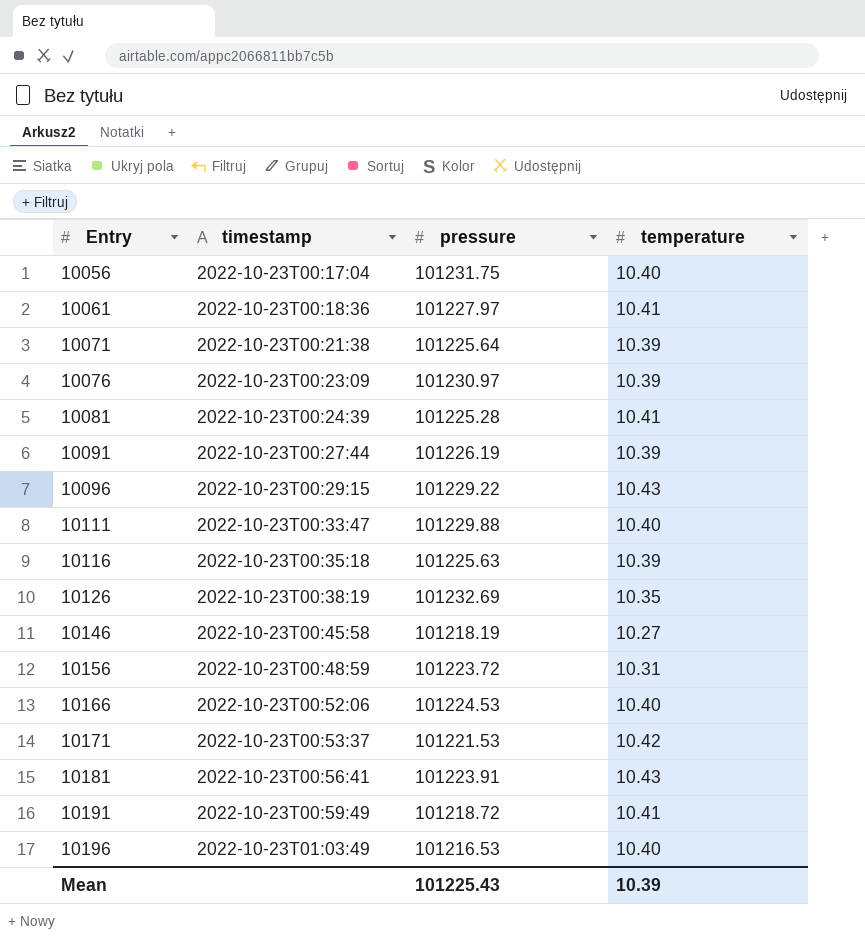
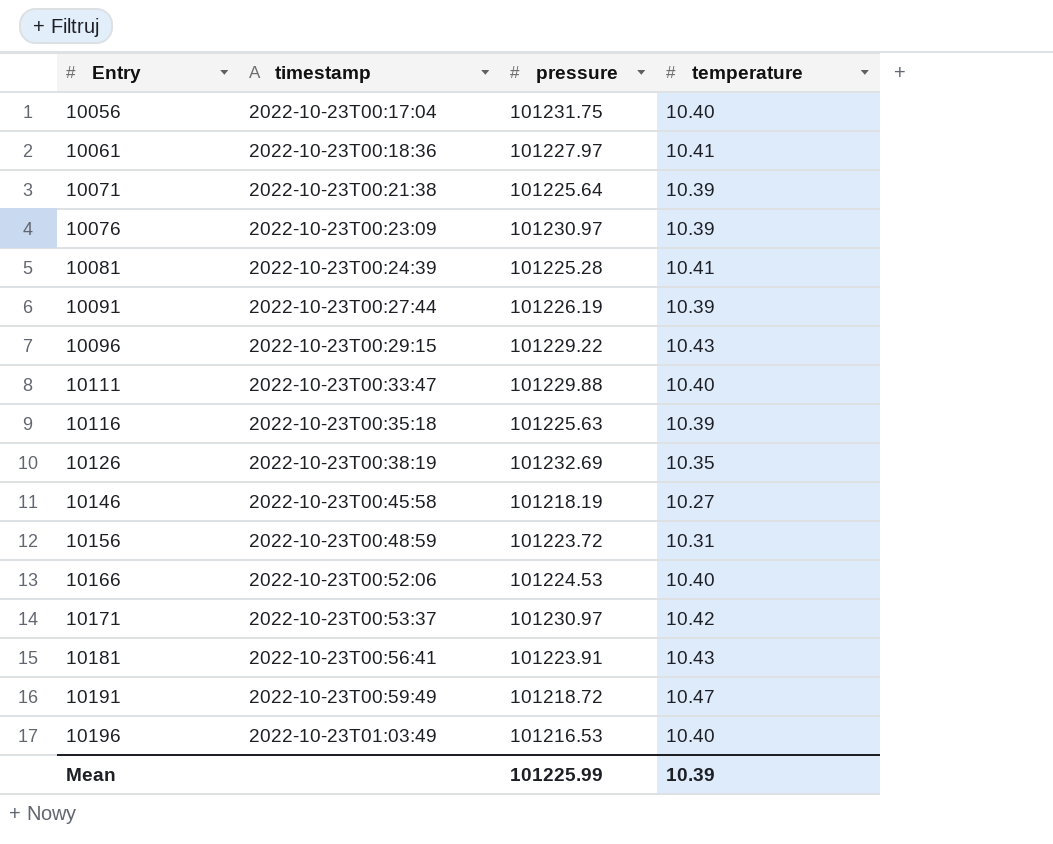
10171 | pressure: 101221.53 -> 101230.97
10191 | temperature: 10.41 -> 10.47
Mean | pressure: 101225.43 -> 101225.99

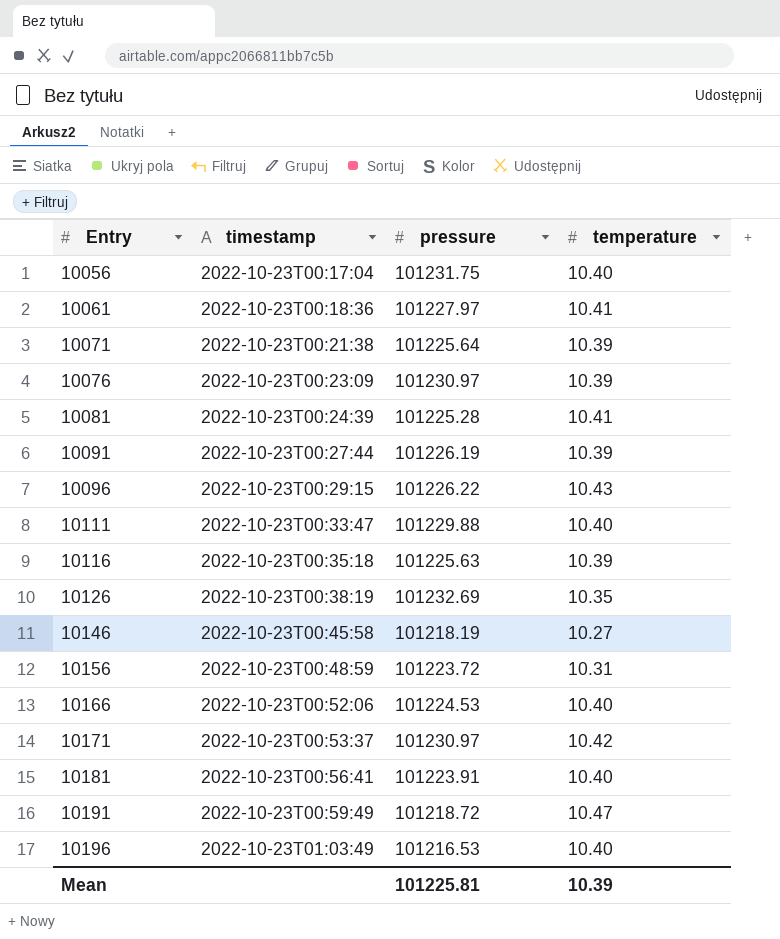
10096 | pressure: 101229.22 -> 101226.22
10181 | temperature: 10.43 -> 10.40
Mean | pressure: 101225.99 -> 101225.81

